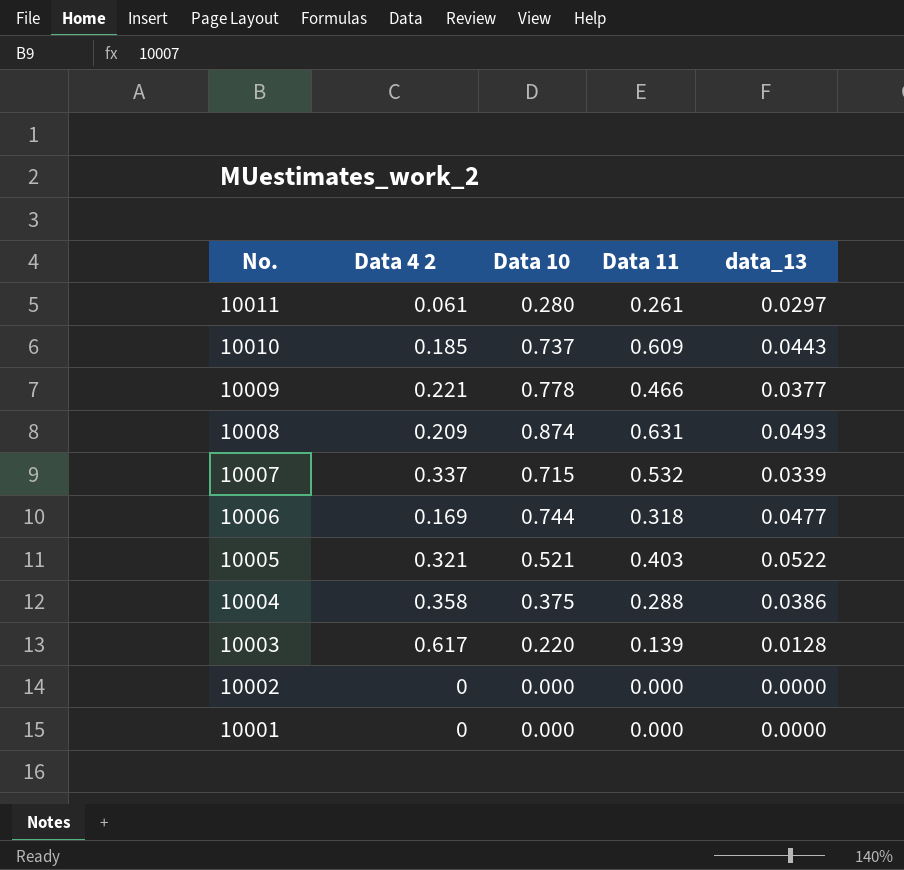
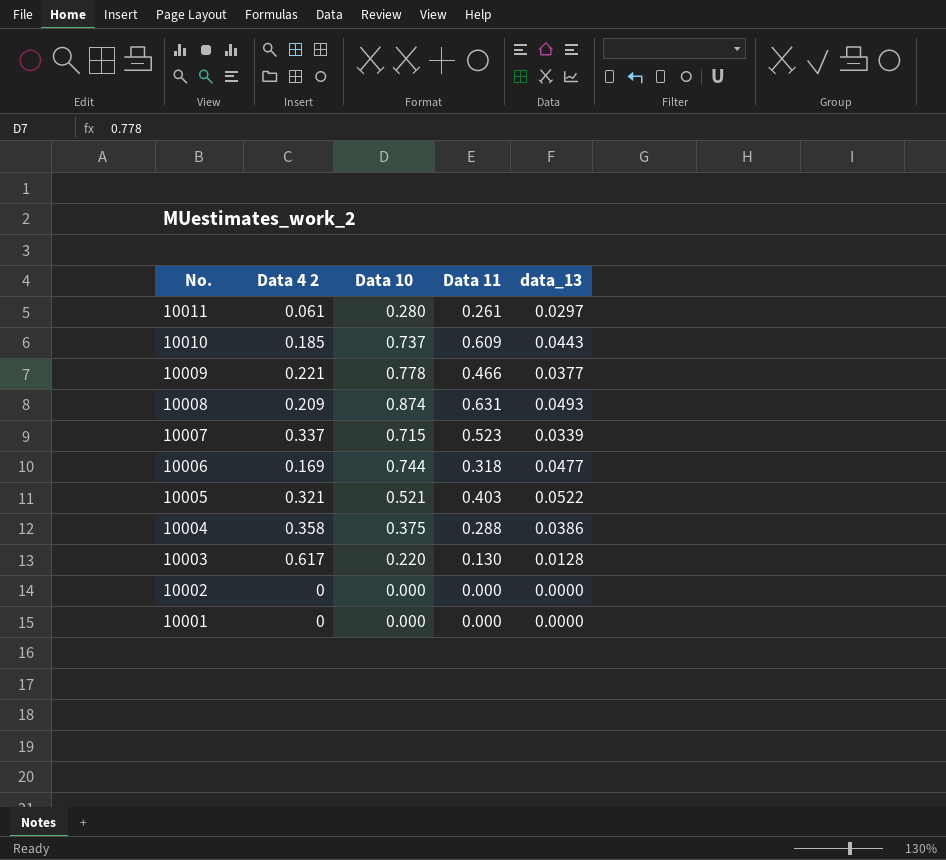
10007 | Data 11: 0.532 -> 0.523
10003 | Data 11: 0.139 -> 0.130

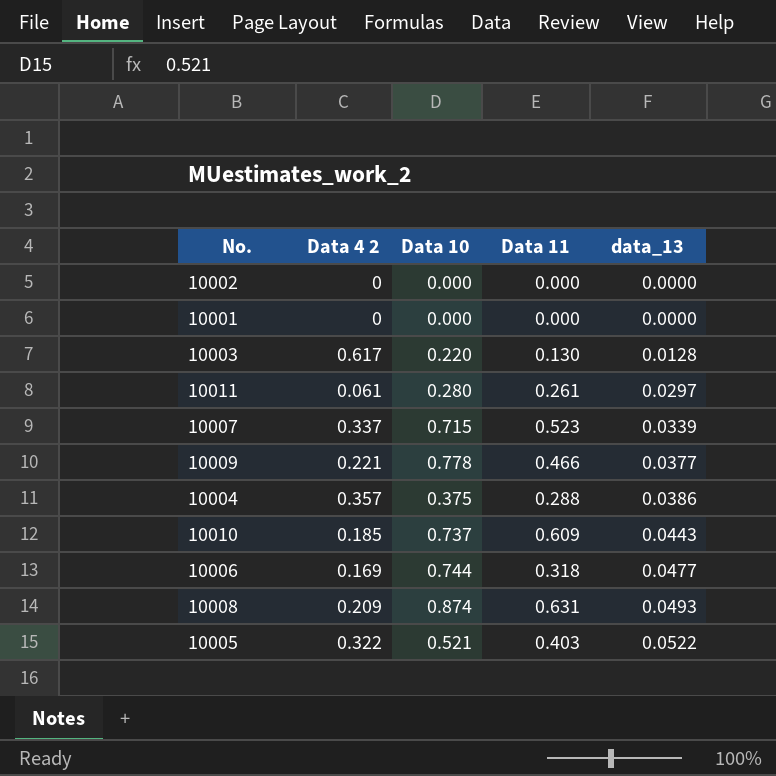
row order: No. descending -> data_13 ascending
10004 | Data 4 2: 0.358 -> 0.357
10005 | Data 4 2: 0.321 -> 0.322

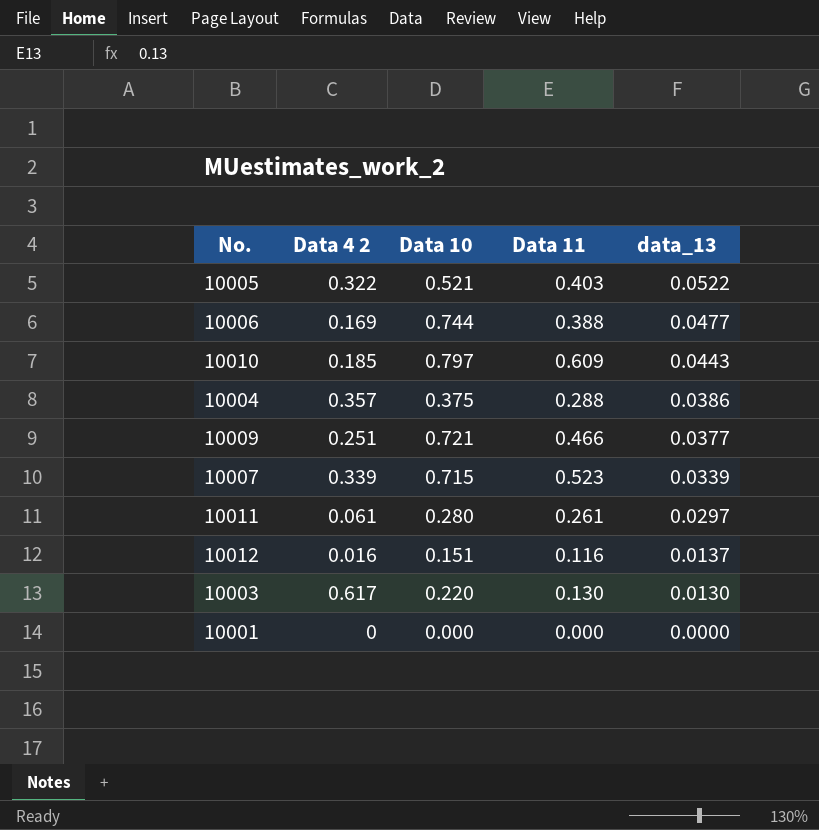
row order: data_13 ascending -> data_13 descending
row 10002: 0 | 0.000 | 0.000 | 0.0000 -> none
row 10008: 0.209 | 0.874 | 0.631 | 0.0493 -> none
10006 | Data 11: 0.318 -> 0.388
10010 | Data 10: 0.737 -> 0.797
10009 | Data 4 2: 0.221 -> 0.251
10009 | Data 10: 0.778 -> 0.721
10007 | Data 4 2: 0.337 -> 0.339
row 10012: none -> 0.016 | 0.151 | 0.116 | 0.0137
10003 | data_13: 0.0128 -> 0.0130

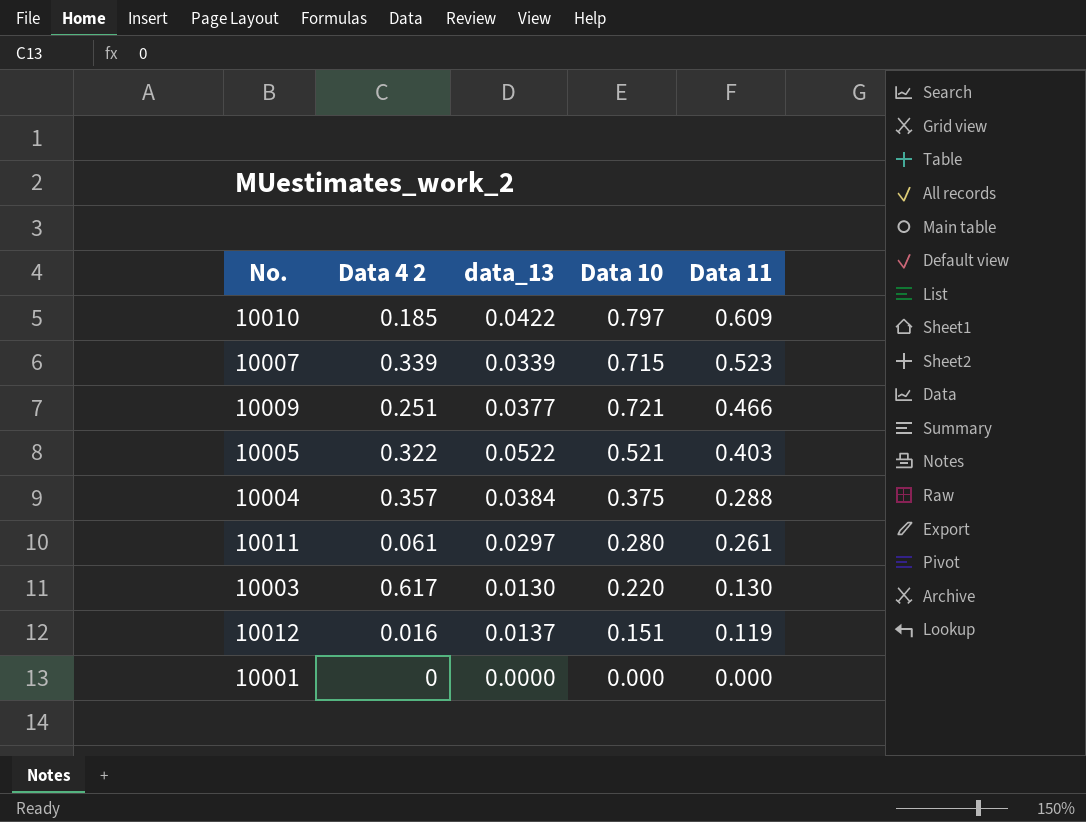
row order: data_13 descending -> Data 11 descending
column data_13 | position: 5 -> 3
row 10006: 0.169 | 0.744 | 0.388 | 0.0477 -> none
10010 | data_13: 0.0443 -> 0.0422
10004 | data_13: 0.0386 -> 0.0384
10012 | Data 11: 0.116 -> 0.119

